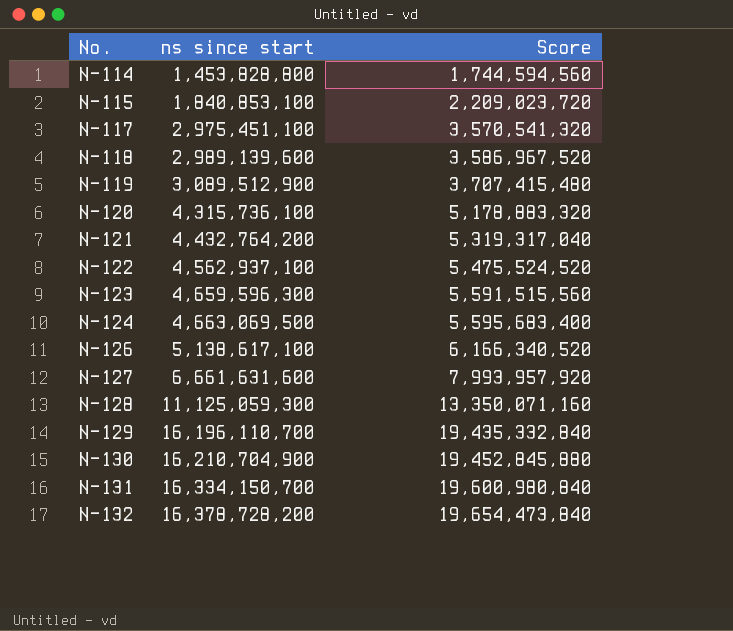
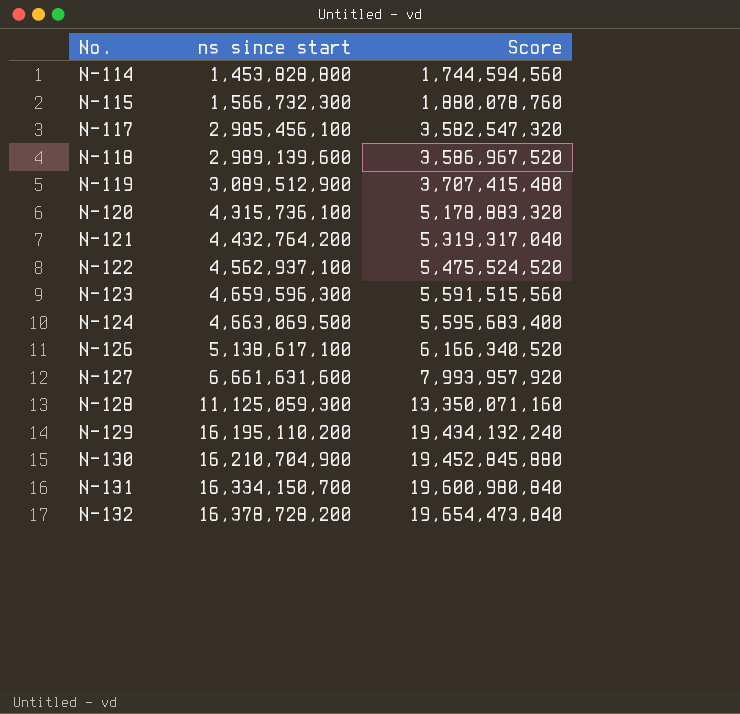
N-115 | ns since start: 1,840,853,100 -> 1,566,732,300
N-115 | Score: 2,209,023,720 -> 1,880,078,760
N-117 | ns since start: 2,975,451,100 -> 2,985,456,100
N-117 | Score: 3,570,541,320 -> 3,582,547,320
N-129 | ns since start: 16,196,110,700 -> 16,195,110,200
N-129 | Score: 19,435,332,840 -> 19,434,132,240

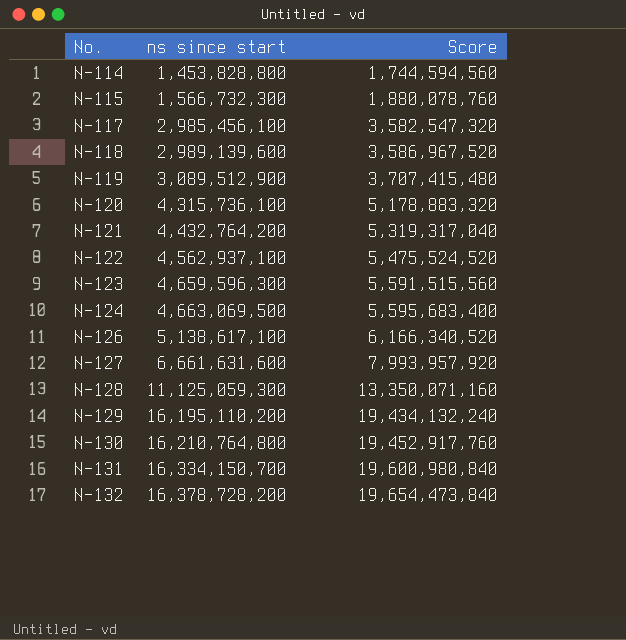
N-130 | ns since start: 16,210,704,900 -> 16,210,764,800
N-130 | Score: 19,452,845,880 -> 19,452,917,760

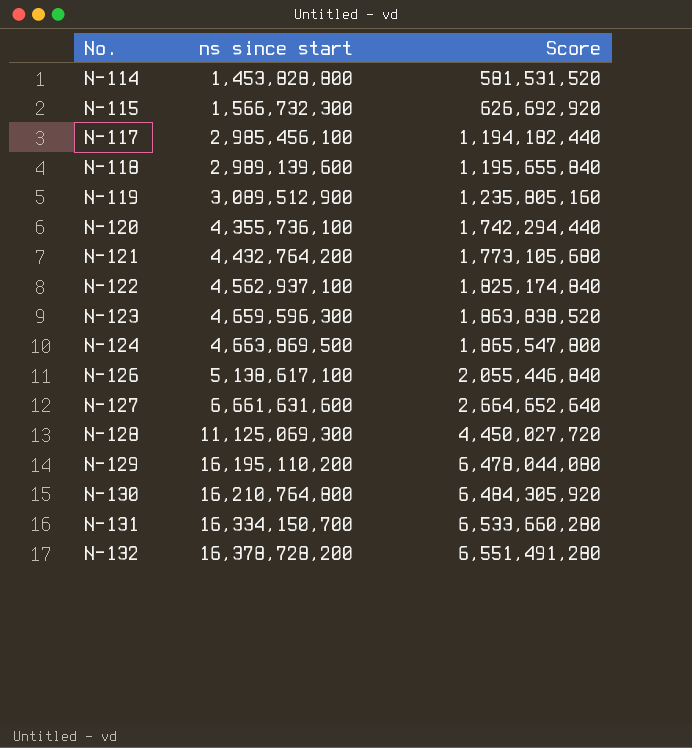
column Score | formula: [ns since start] * 1.2 -> [ns since start] * 0.4
N-120 | ns since start: 4,315,736,100 -> 4,355,736,100
N-124 | ns since start: 4,663,069,500 -> 4,663,869,500
N-128 | ns since start: 11,125,059,300 -> 11,125,069,300

